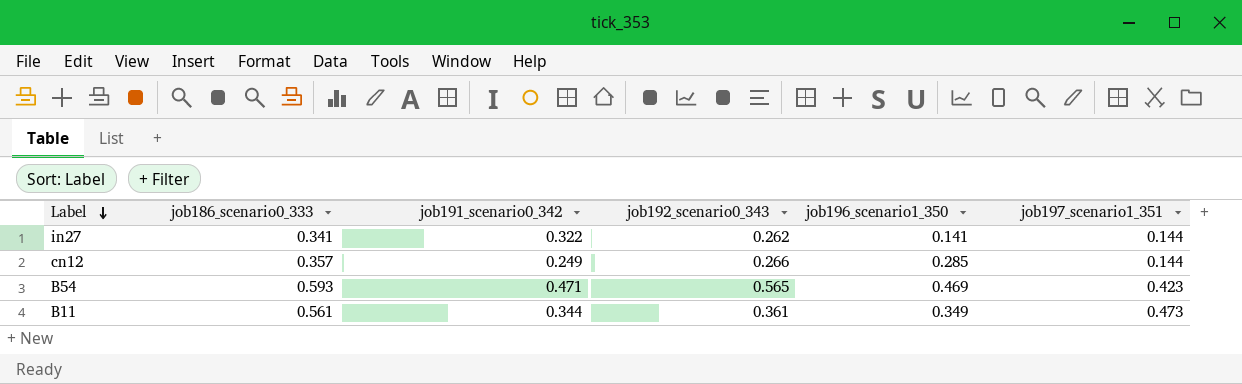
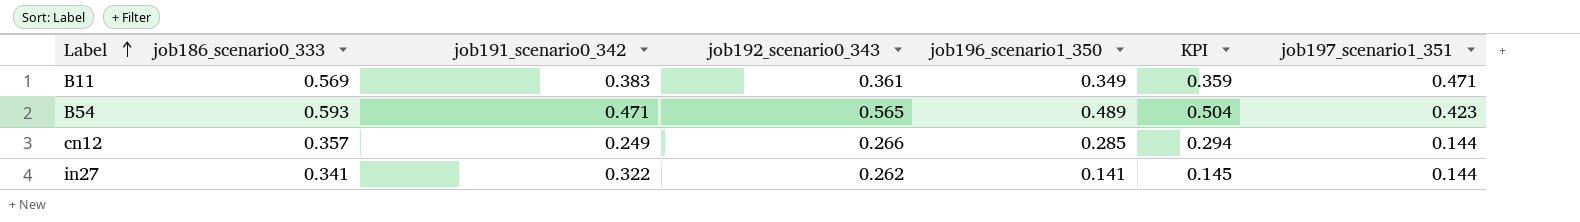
row order: Label descending -> Label ascending
column KPI | formula: none -> [job196_scenario1_350] * 1.03
B11 | job186_scenario0_333: 0.561 -> 0.569
B11 | job191_scenario0_342: 0.344 -> 0.383
B11 | job197_scenario1_351: 0.473 -> 0.471
B54 | job196_scenario1_350: 0.469 -> 0.489

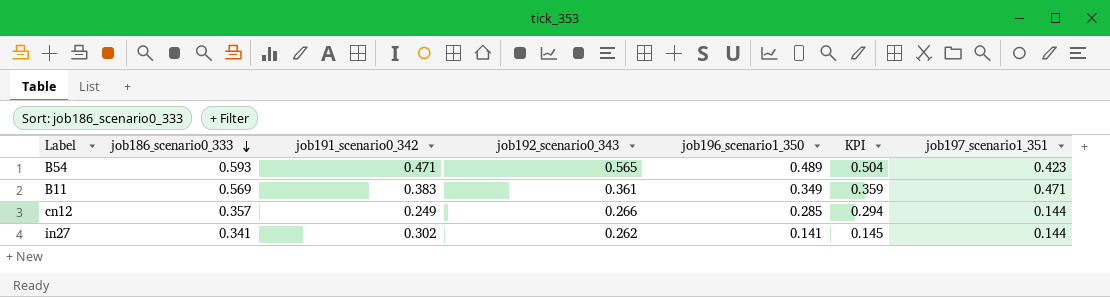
row order: Label ascending -> job186_scenario0_333 descending
in27 | job191_scenario0_342: 0.322 -> 0.302

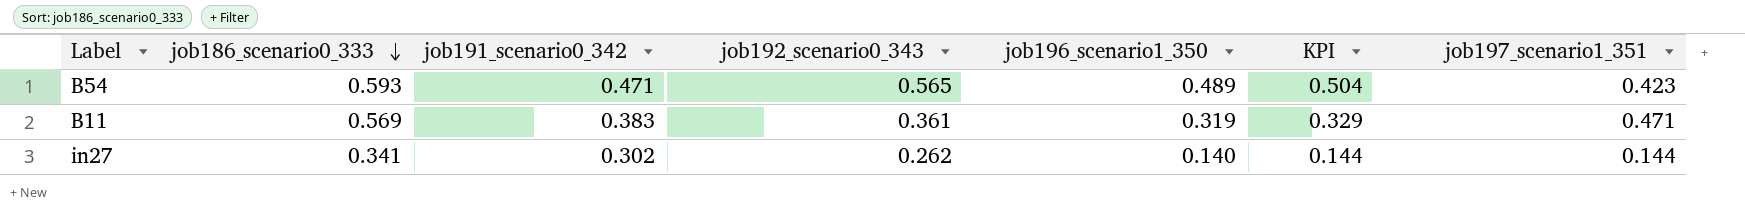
row cn12: 0.357 | 0.249 | 0.266 | 0.285 | 0.294 | 0.144 -> none
B11 | job196_scenario1_350: 0.349 -> 0.319
B11 | KPI: 0.359 -> 0.329
in27 | job196_scenario1_350: 0.141 -> 0.140
in27 | KPI: 0.145 -> 0.144

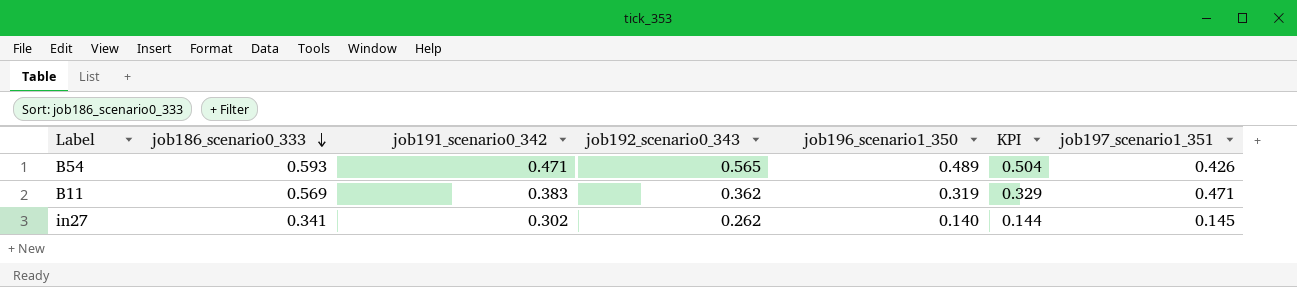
B54 | job197_scenario1_351: 0.423 -> 0.426
B11 | job192_scenario0_343: 0.361 -> 0.362
in27 | job197_scenario1_351: 0.144 -> 0.145

